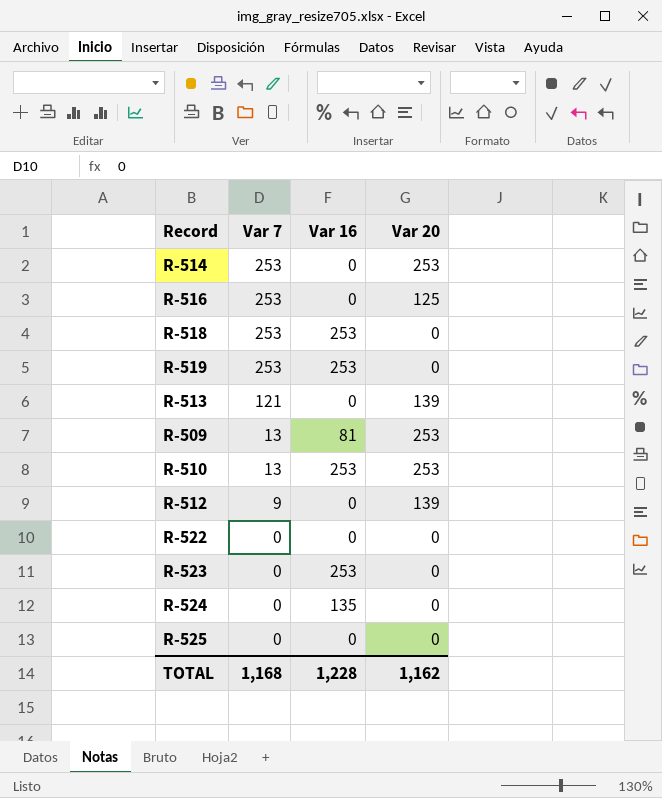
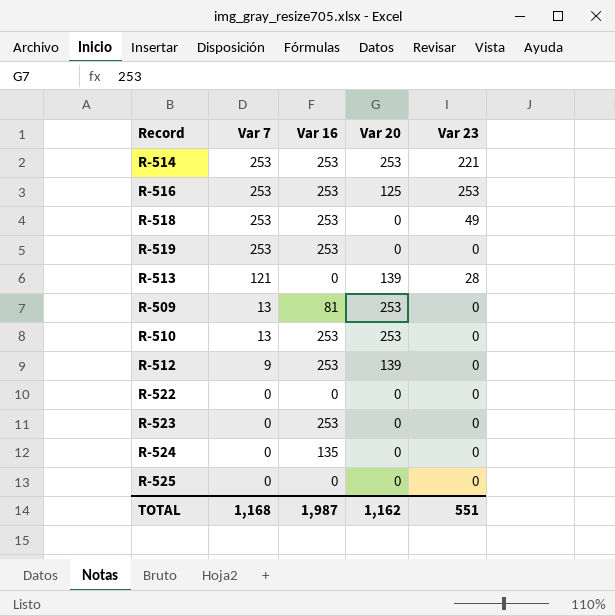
column Var 23 | position: none -> 5
R-514 | Var 16: 0 -> 253
R-516 | Var 16: 0 -> 253
R-512 | Var 16: 0 -> 253
TOTAL | Var 16: 1,228 -> 1,987

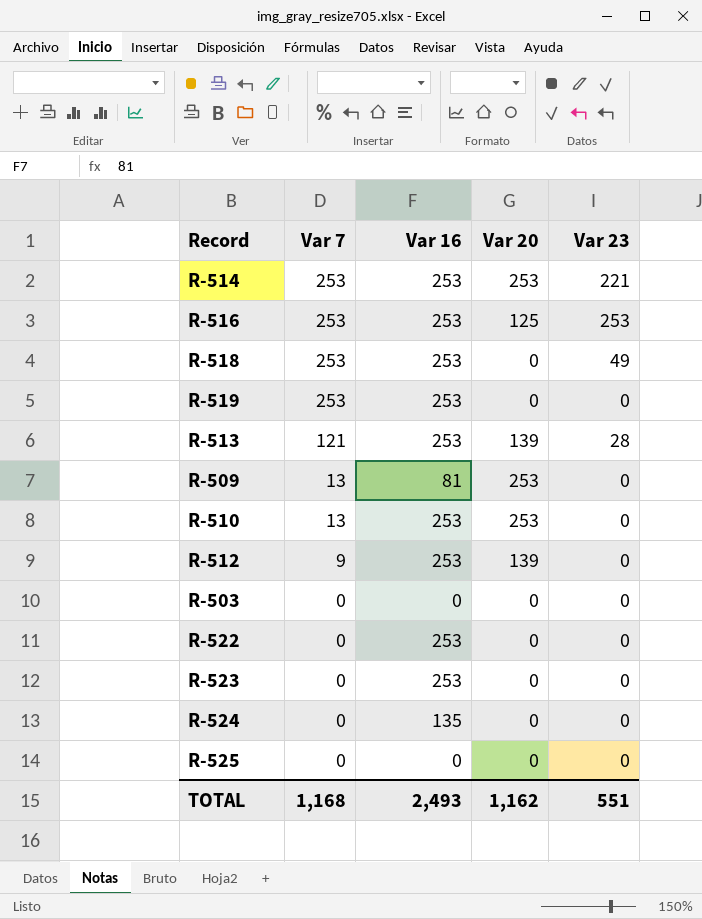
R-513 | Var 16: 0 -> 253
row R-503: none -> 0 | 0 | 0 | 0
R-522 | Var 16: 0 -> 253
TOTAL | Var 16: 1,987 -> 2,493

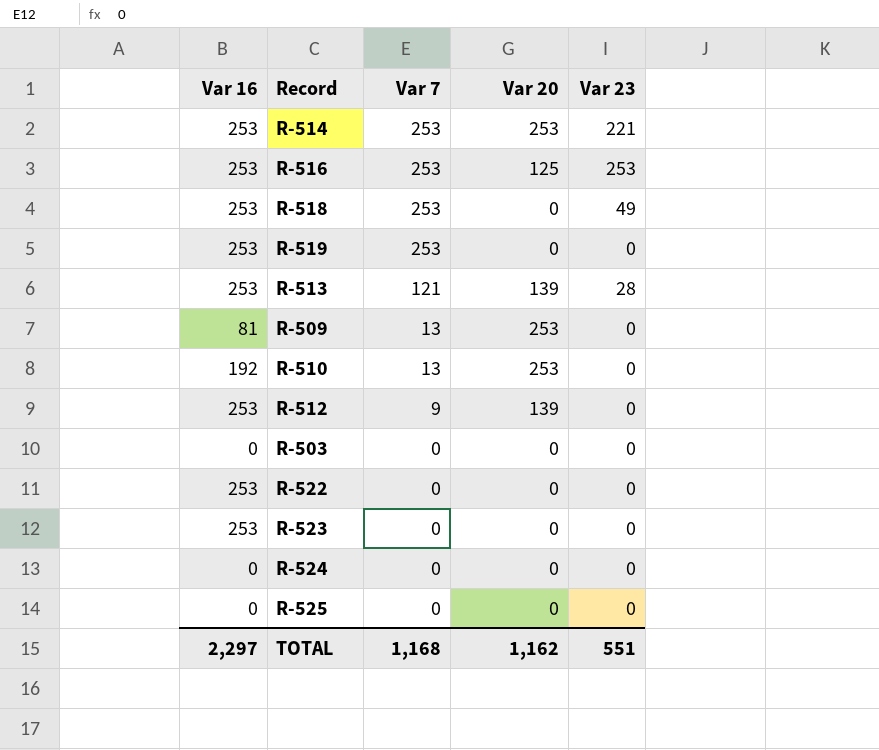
column Var 16 | position: 3 -> 1
R-510 | Var 16: 253 -> 192
R-524 | Var 16: 135 -> 0
TOTAL | Var 16: 2,493 -> 2,297

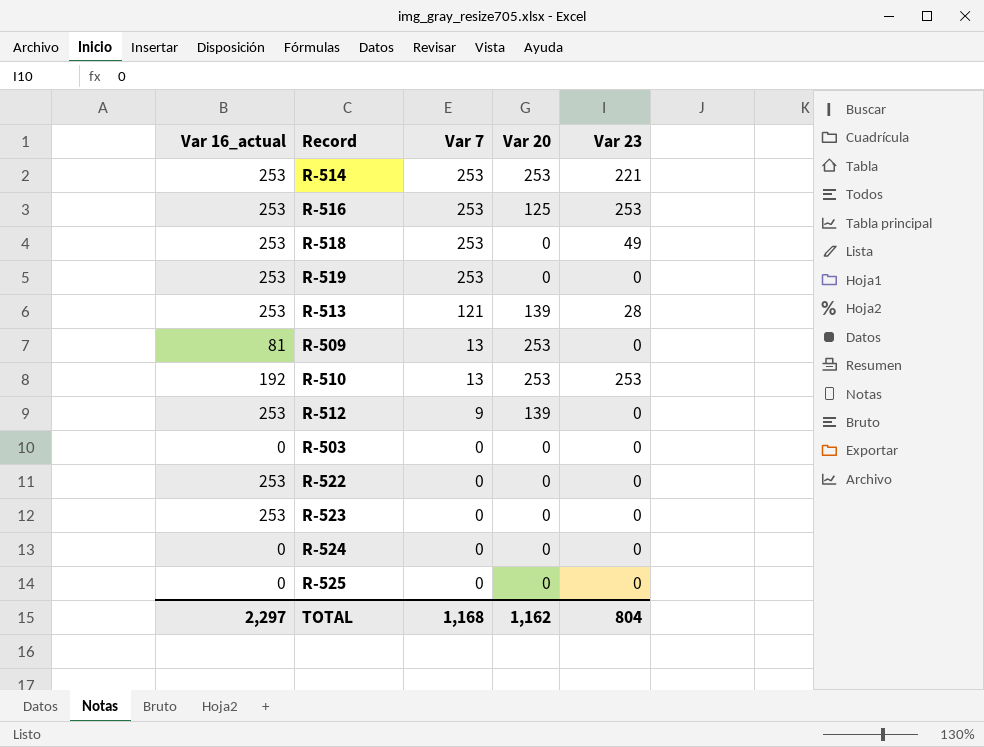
column name: Var 16 -> Var 16_actual
R-510 | Var 23: 0 -> 253
TOTAL | Var 23: 551 -> 804

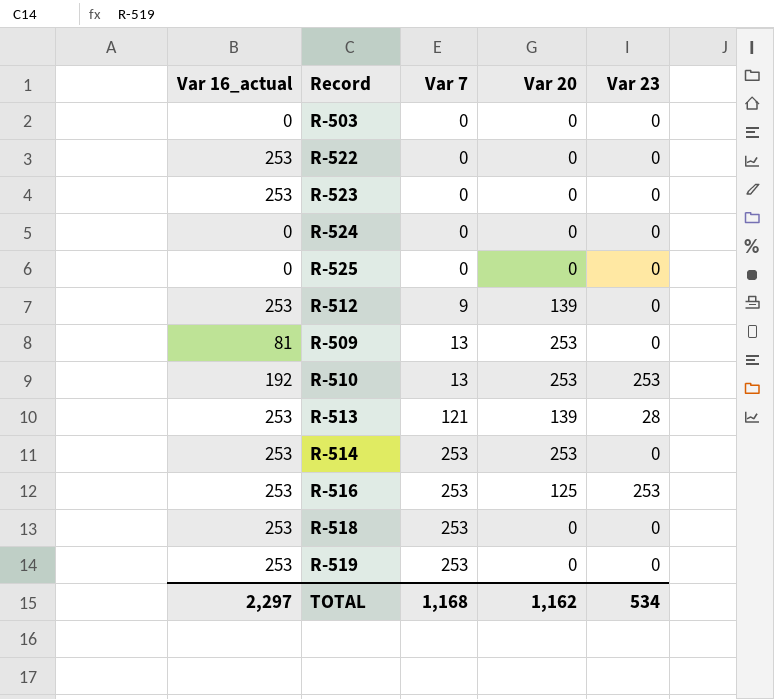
row order: Var 7 descending -> Var 7 ascending
R-514 | Var 23: 221 -> 0
R-518 | Var 23: 49 -> 0
TOTAL | Var 23: 804 -> 534

